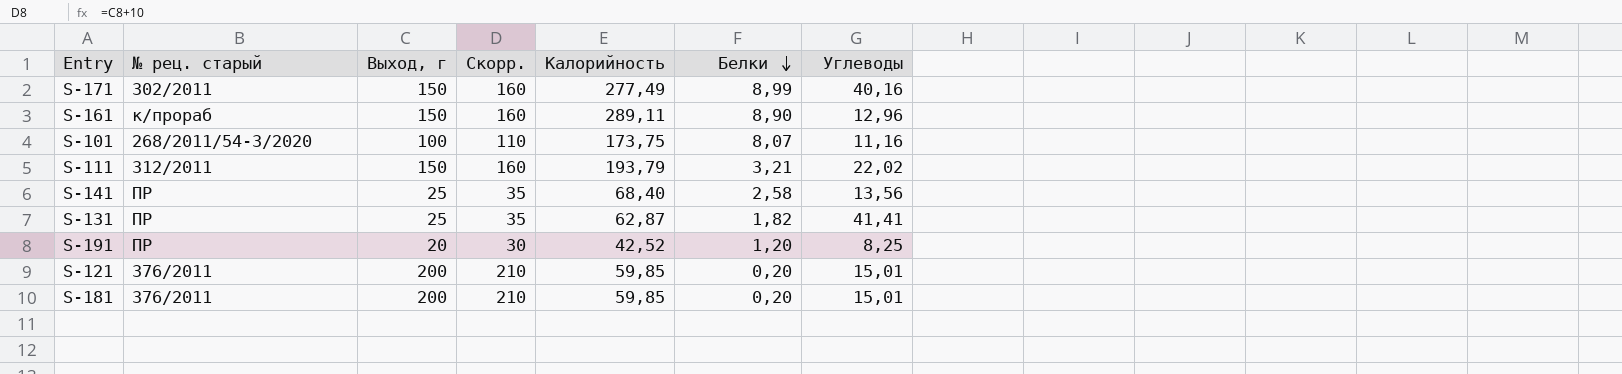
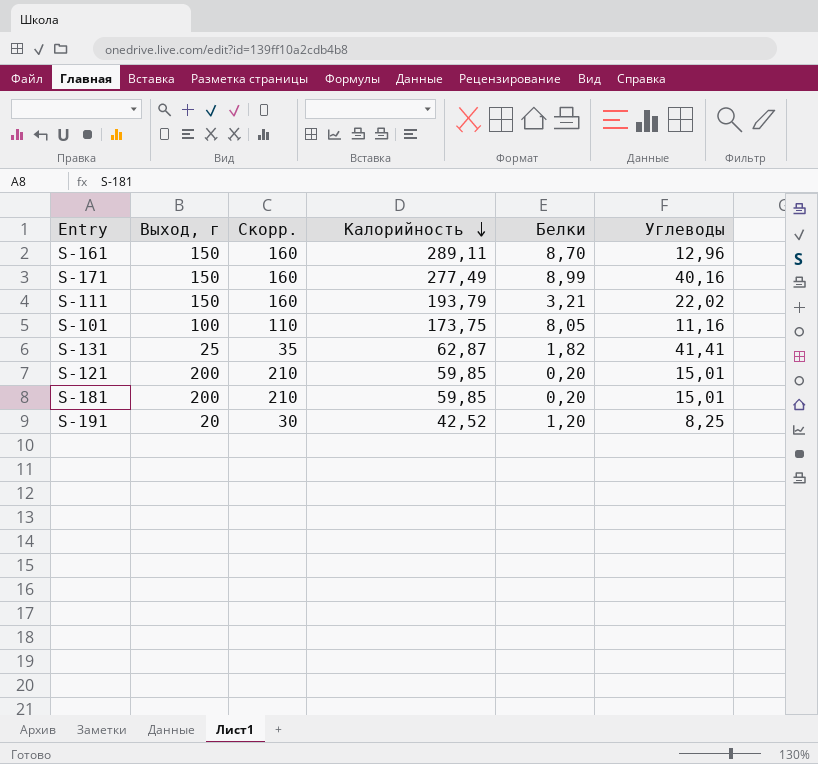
row order: Белки descending -> Калорийность descending
column № рец. старый | position: 2 -> none
row S-141: ПР | 25 | 35 | 68,40 | 2,58 | 13,56 -> none
S-161 | Белки: 8,90 -> 8,70
S-101 | Белки: 8,07 -> 8,05

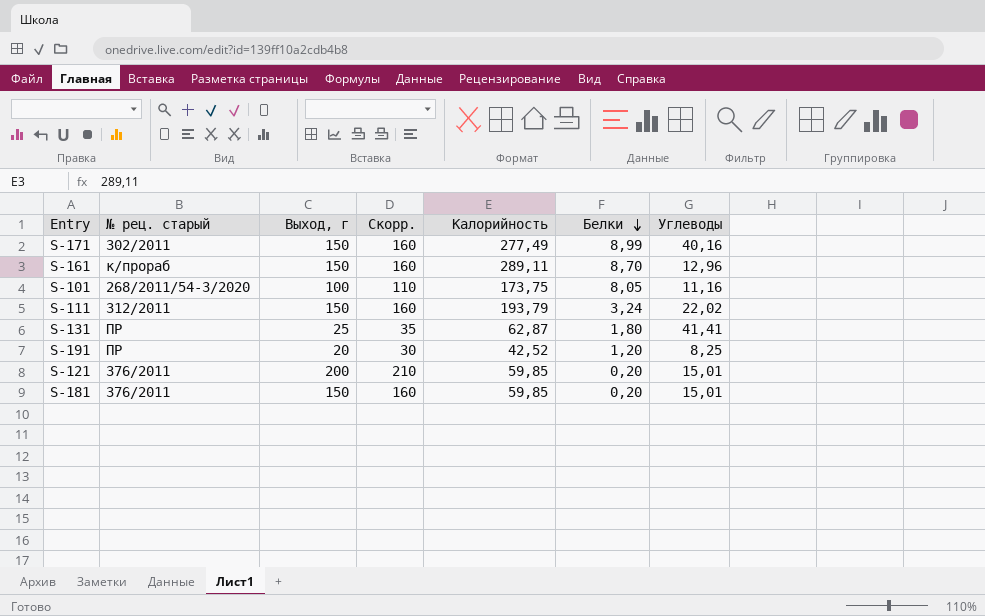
row order: Калорийность descending -> Белки descending
column № рец. старый | position: none -> 2
S-111 | Белки: 3,21 -> 3,24
S-131 | Белки: 1,82 -> 1,80
S-181 | Выход, г: 200 -> 150
S-181 | Скорр.: 210 -> 160

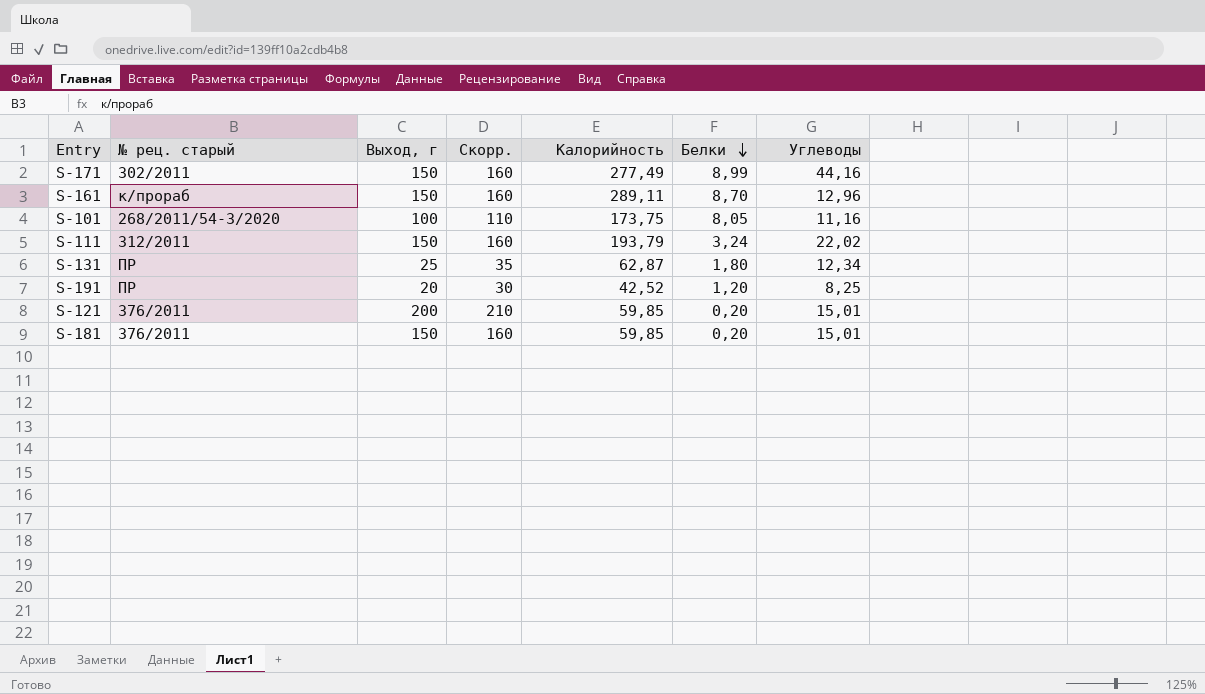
S-171 | Углеводы: 40,16 -> 44,16
S-131 | Углеводы: 41,41 -> 12,34

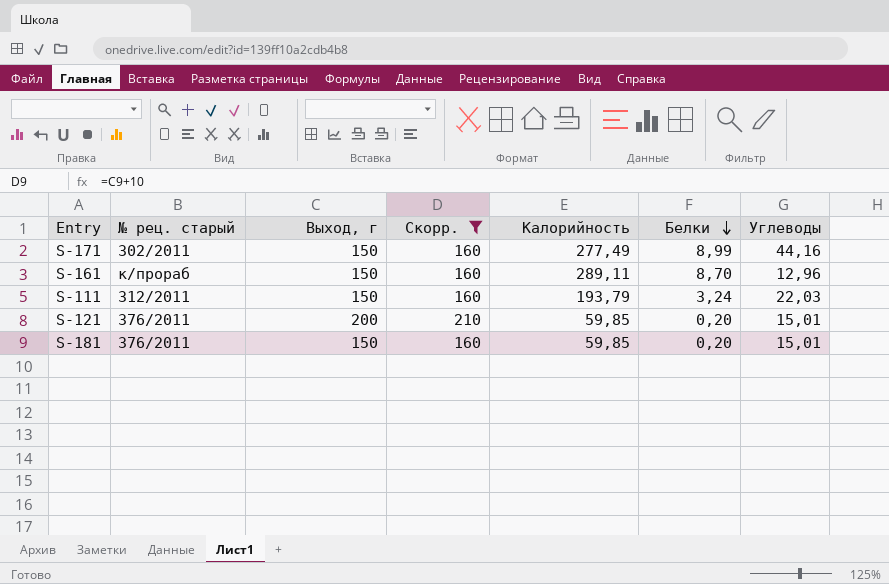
filter: none -> Скорр. >= 160
S-111 | Углеводы: 22,02 -> 22,03

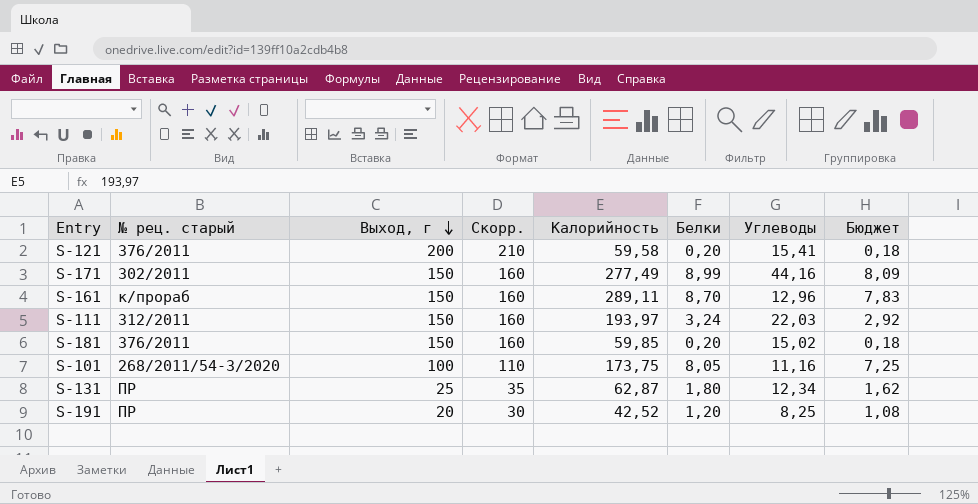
filter: Скорр. >= 160 -> none
row order: Белки descending -> Выход, г descending
column Бюджет | formula: none -> [Белки] * 0,9
S-121 | Калорийность: 59,85 -> 59,58
S-121 | Углеводы: 15,01 -> 15,41
S-111 | Калорийность: 193,79 -> 193,97
S-181 | Углеводы: 15,01 -> 15,02

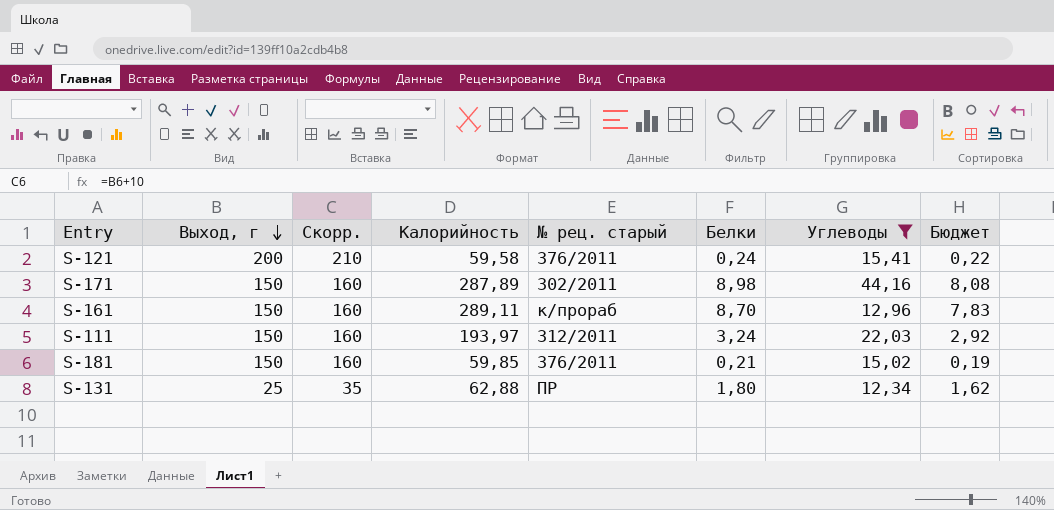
filter: none -> Углеводы >= 12,34
column № рец. старый | position: 2 -> 5
S-121 | Белки: 0,20 -> 0,24
S-121 | Бюджет: 0,18 -> 0,22
S-171 | Калорийность: 277,49 -> 287,89
S-171 | Белки: 8,99 -> 8,98
S-171 | Бюджет: 8,09 -> 8,08
S-181 | Белки: 0,20 -> 0,21
S-181 | Бюджет: 0,18 -> 0,19
S-131 | Калорийность: 62,87 -> 62,88

